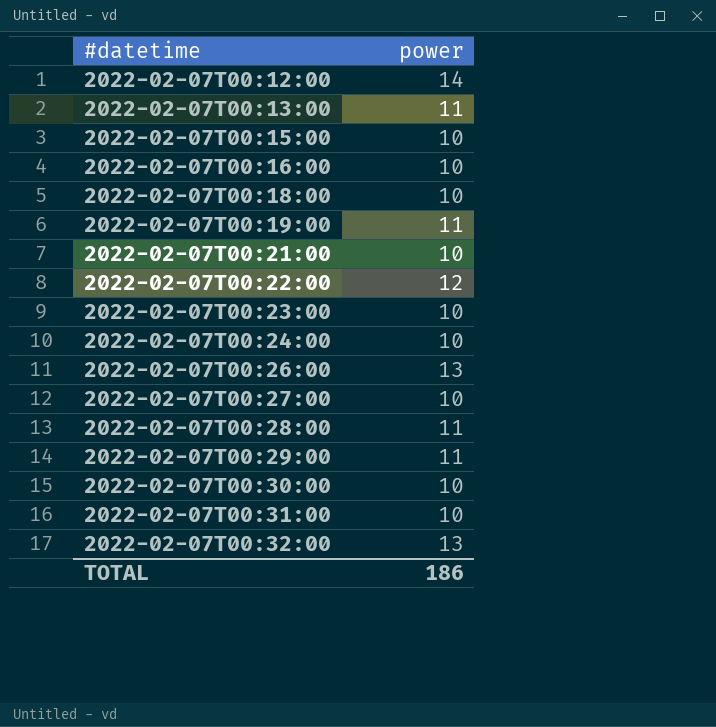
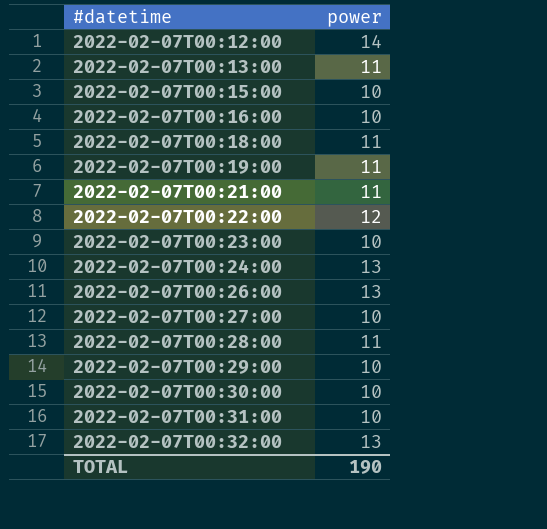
2022-02-07T00:18:00 | power: 10 -> 11
2022-02-07T00:21:00 | power: 10 -> 11
2022-02-07T00:24:00 | power: 10 -> 13
2022-02-07T00:29:00 | power: 11 -> 10
TOTAL | power: 186 -> 190

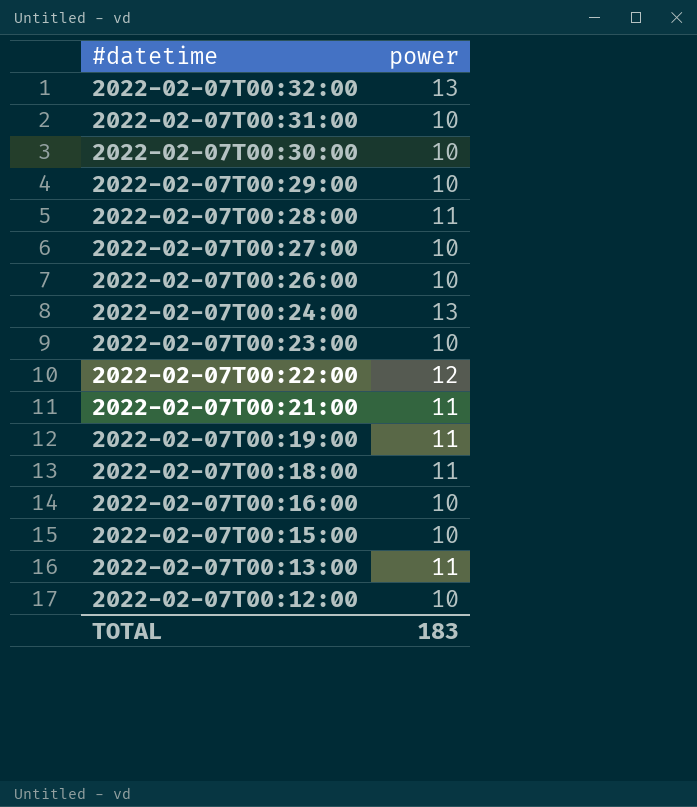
row order: #datetime ascending -> #datetime descending
2022-02-07T00:26:00 | power: 13 -> 10
2022-02-07T00:12:00 | power: 14 -> 10
TOTAL | power: 190 -> 183

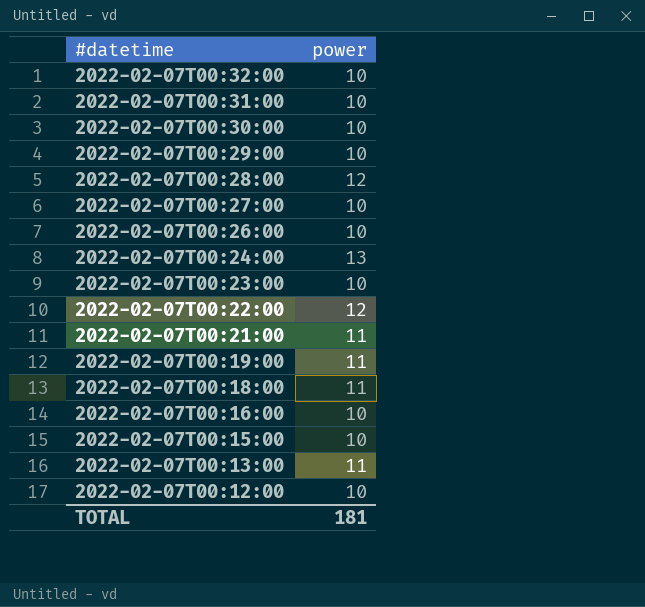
2022-02-07T00:32:00 | power: 13 -> 10
2022-02-07T00:28:00 | power: 11 -> 12
TOTAL | power: 183 -> 181

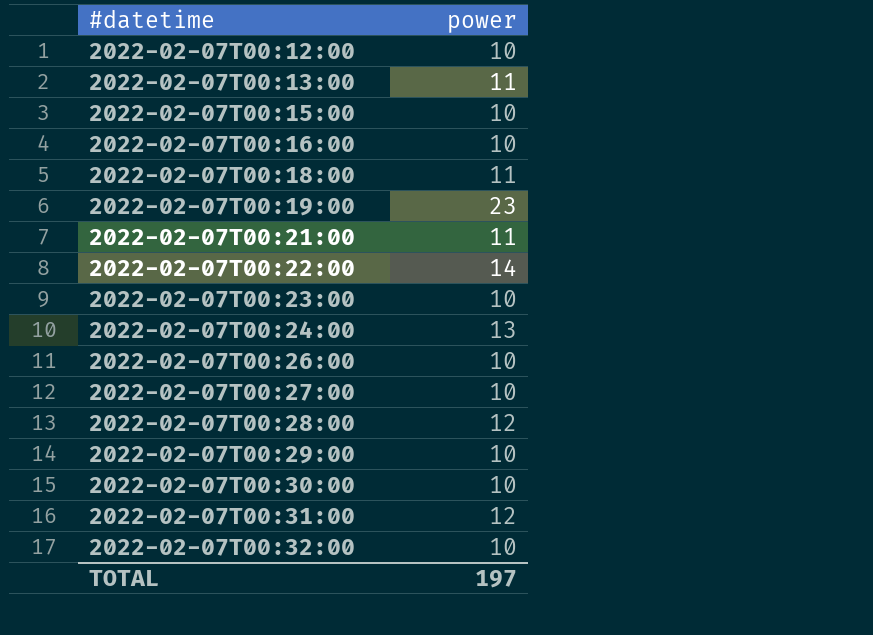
row order: #datetime descending -> #datetime ascending
2022-02-07T00:19:00 | power: 11 -> 23
2022-02-07T00:22:00 | power: 12 -> 14
2022-02-07T00:31:00 | power: 10 -> 12
TOTAL | power: 181 -> 197

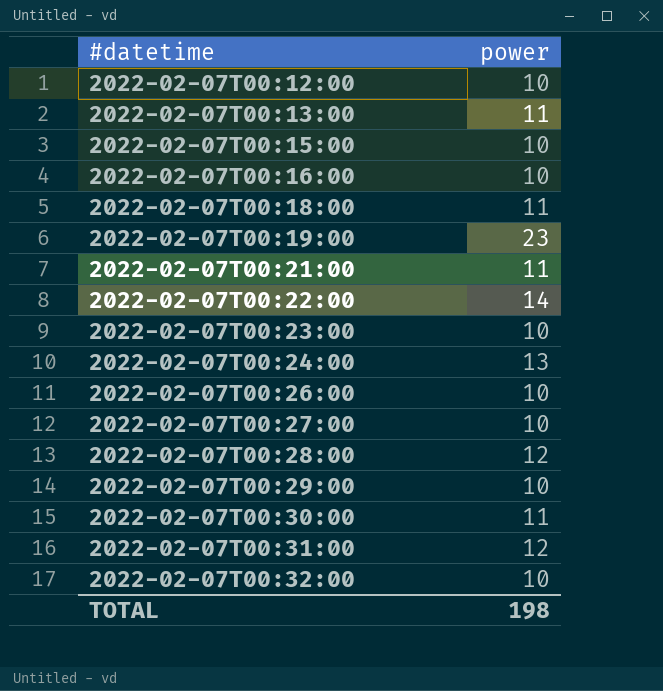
2022-02-07T00:30:00 | power: 10 -> 11
TOTAL | power: 197 -> 198

